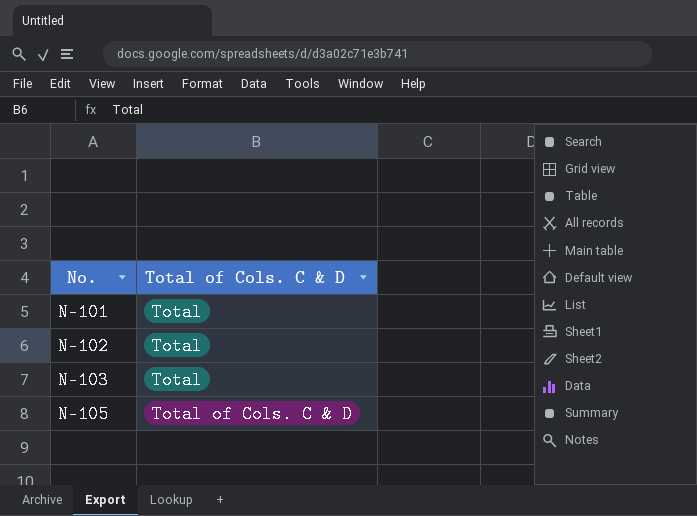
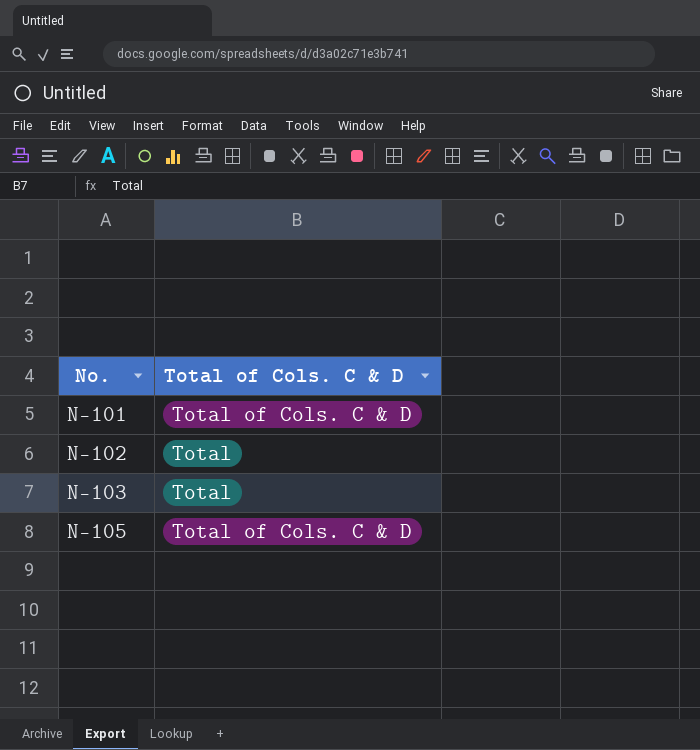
N-101 | Total of Cols. C & D: Total -> Total of Cols. C & D

